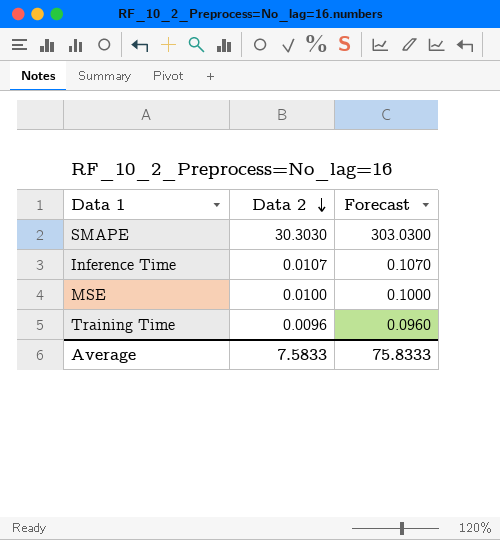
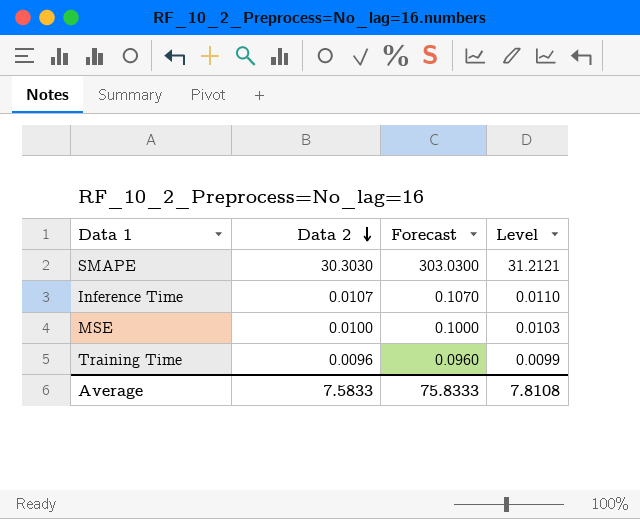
column Level | formula: none -> [Data 2] * 1.03

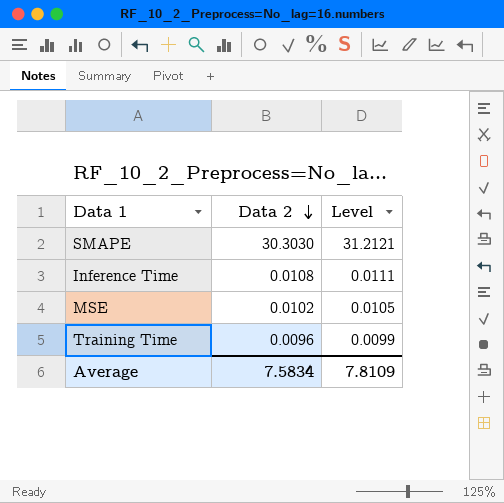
column Forecast | formula: [Data 2] * 10 -> none
Inference Time | Data 2: 0.0107 -> 0.0108
Inference Time | Level: 0.0110 -> 0.0111
MSE | Data 2: 0.0100 -> 0.0102
MSE | Level: 0.0103 -> 0.0105
Average | Data 2: 7.5833 -> 7.5834
Average | Level: 7.8108 -> 7.8109

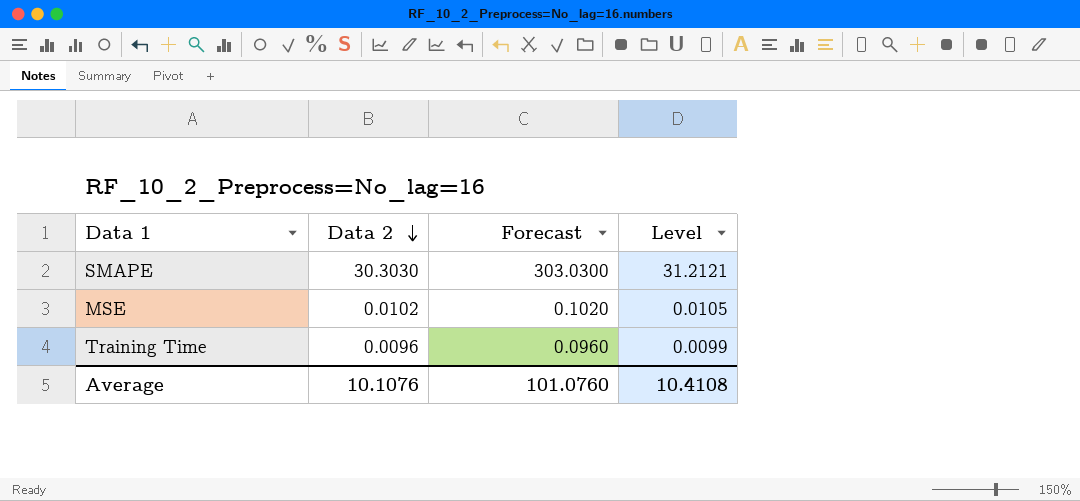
column Forecast | formula: none -> [Data 2] * 10
row Inference Time: 0.0108 | 0.0111 -> none
Average | Data 2: 7.5834 -> 10.1076
Average | Level: 7.8109 -> 10.4108

